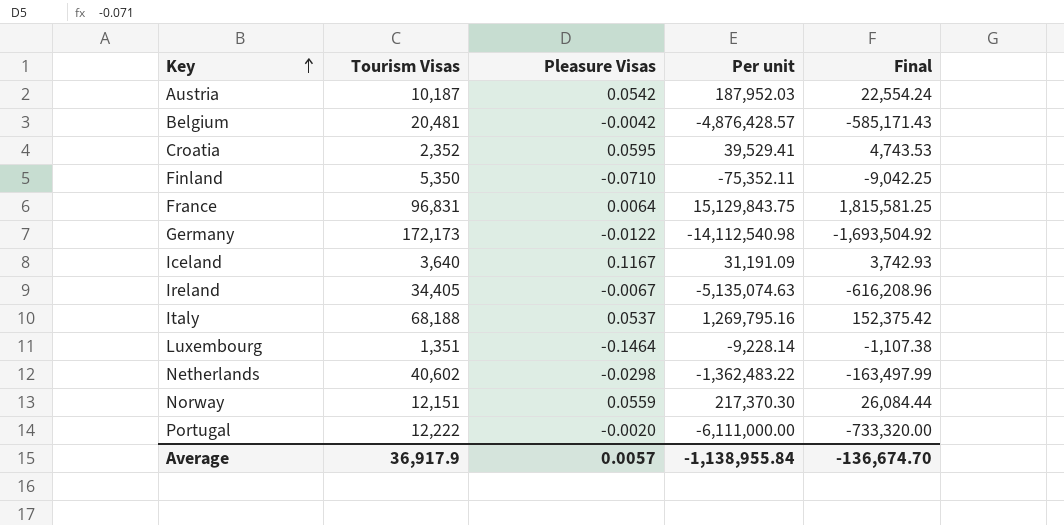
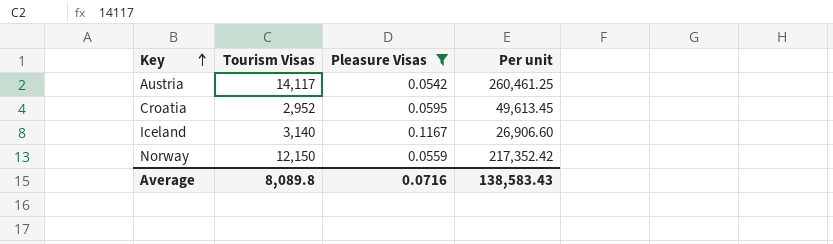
filter: none -> Pleasure Visas >= 0.0542
column Final | formula: [Per unit] * 0.12 -> none
Austria | Tourism Visas: 10,187 -> 14,117
Austria | Per unit: 187,952.03 -> 260,461.25
Croatia | Tourism Visas: 2,352 -> 2,952
Croatia | Per unit: 39,529.41 -> 49,613.45
Iceland | Tourism Visas: 3,640 -> 3,140
Iceland | Per unit: 31,191.09 -> 26,906.60
Norway | Tourism Visas: 12,151 -> 12,150
Norway | Per unit: 217,370.30 -> 217,352.42
Average | Tourism Visas: 36,917.9 -> 8,089.8
Average | Pleasure Visas: 0.0057 -> 0.0716
Average | Per unit: -1,138,955.84 -> 138,583.43

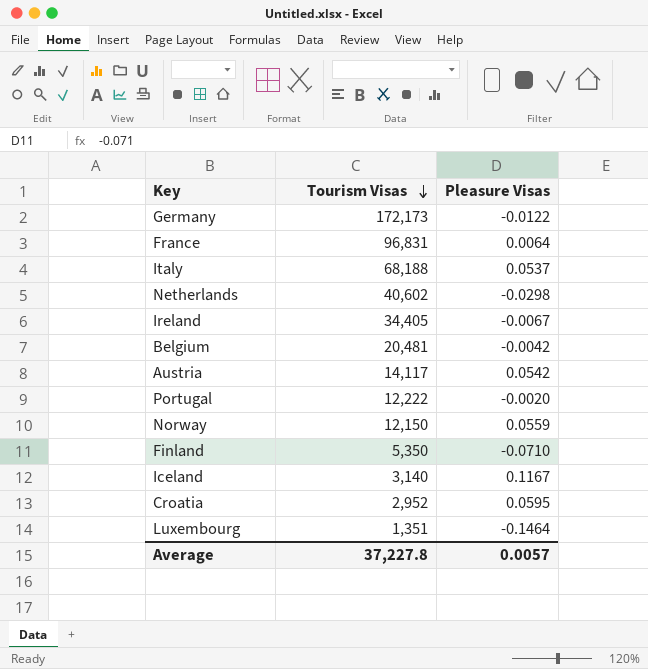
filter: Pleasure Visas >= 0.0542 -> none
row order: Key ascending -> Tourism Visas descending
column Per unit | formula: [Tourism Visas] / [Pleasure Visas] -> none
Average | Tourism Visas: 8,089.8 -> 37,227.8
Average | Pleasure Visas: 0.0716 -> 0.0057

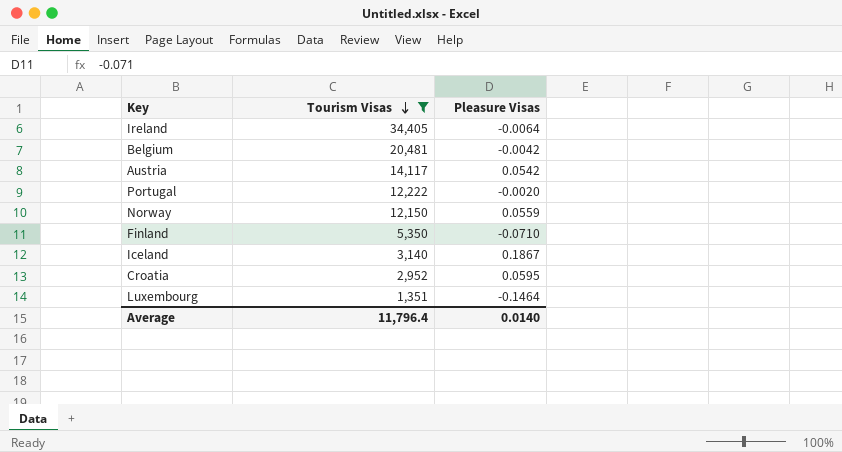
filter: none -> Tourism Visas <= 34,405
Ireland | Pleasure Visas: -0.0067 -> -0.0064
Iceland | Pleasure Visas: 0.1167 -> 0.1867
Average | Tourism Visas: 37,227.8 -> 11,796.4
Average | Pleasure Visas: 0.0057 -> 0.0140

